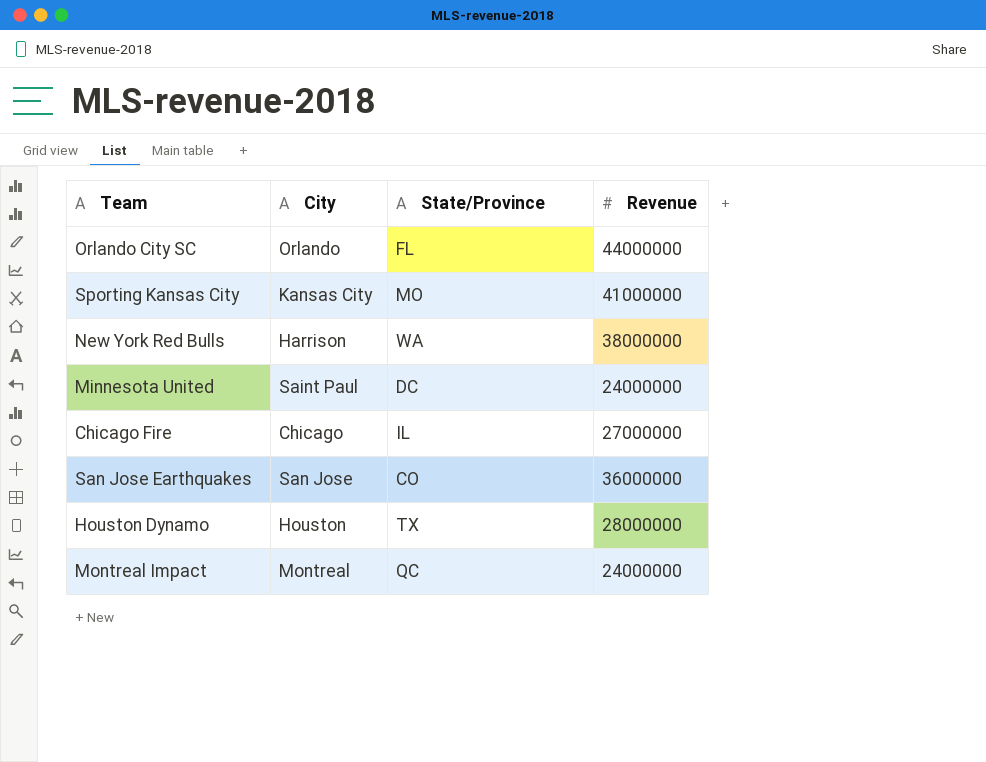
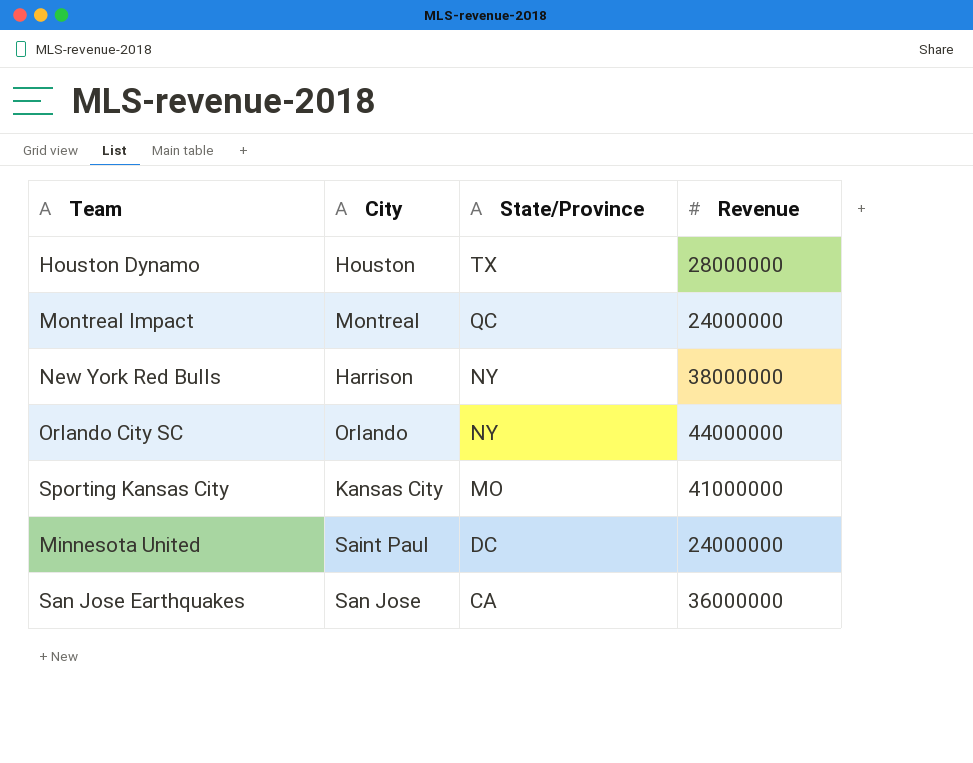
row order: none -> State/Province descending
row Chicago Fire: Chicago | IL | 27000000 -> none
New York Red Bulls | State/Province: WA -> NY
Orlando City SC | State/Province: FL -> NY
San Jose Earthquakes | State/Province: CO -> CA

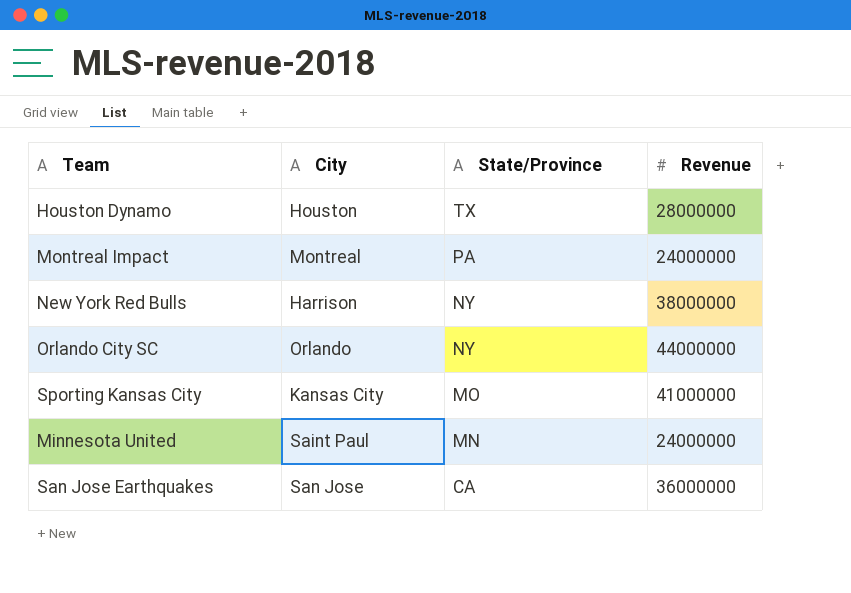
Montreal Impact | State/Province: QC -> PA
Minnesota United | State/Province: DC -> MN

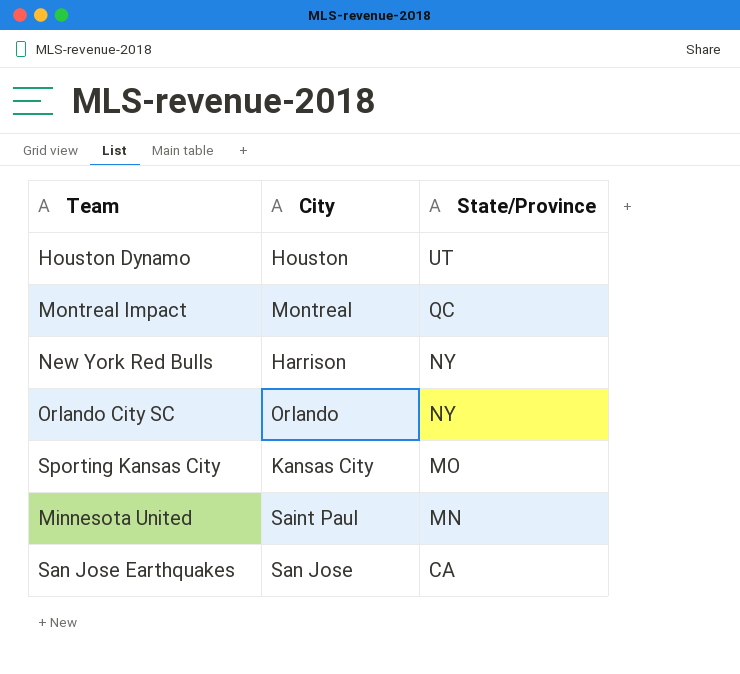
column Revenue | position: 4 -> none
Houston Dynamo | State/Province: TX -> UT
Montreal Impact | State/Province: PA -> QC

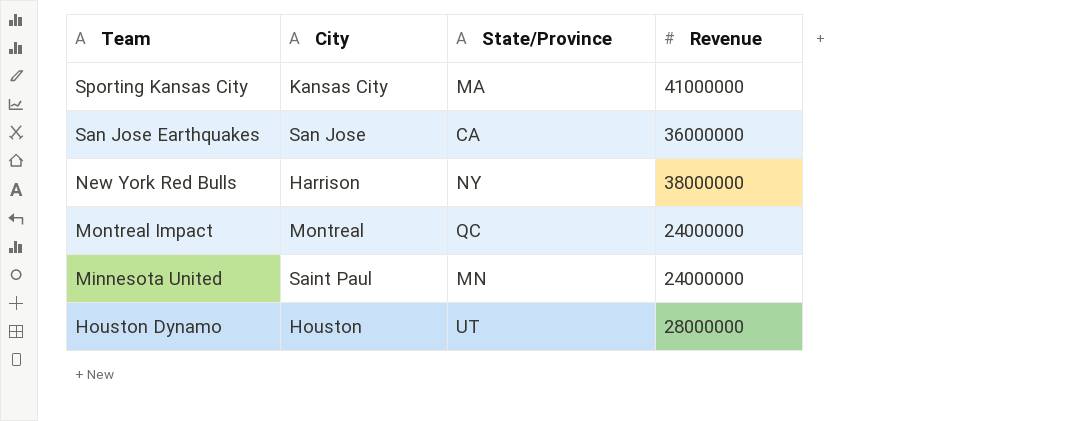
row order: State/Province descending -> Team descending
column Revenue | position: none -> 4
row Orlando City SC: Orlando | NY -> none
Sporting Kansas City | State/Province: MO -> MA

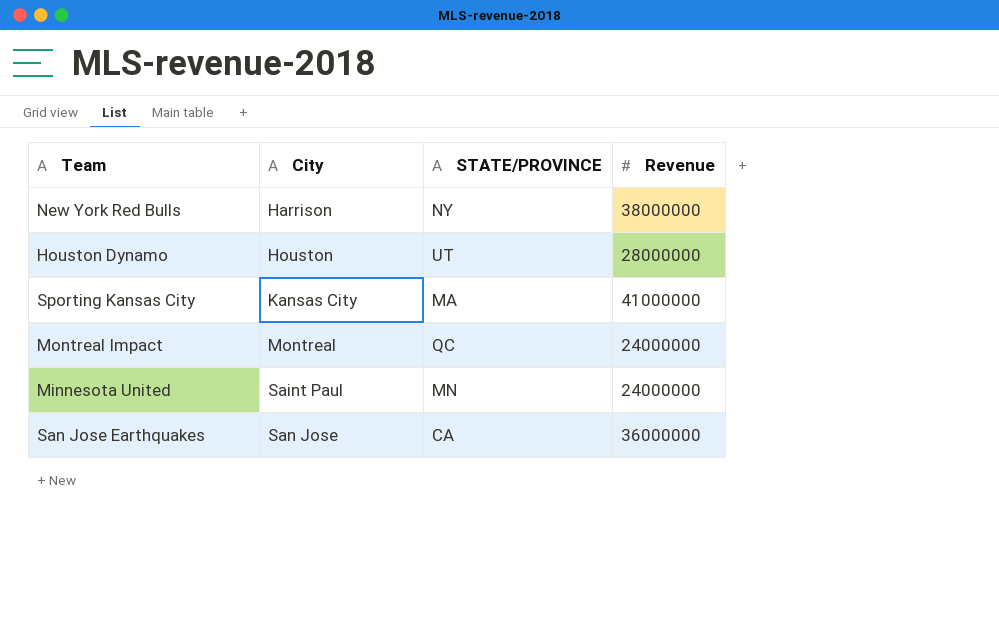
row order: Team descending -> City ascending
column name: State/Province -> STATE/PROVINCE

